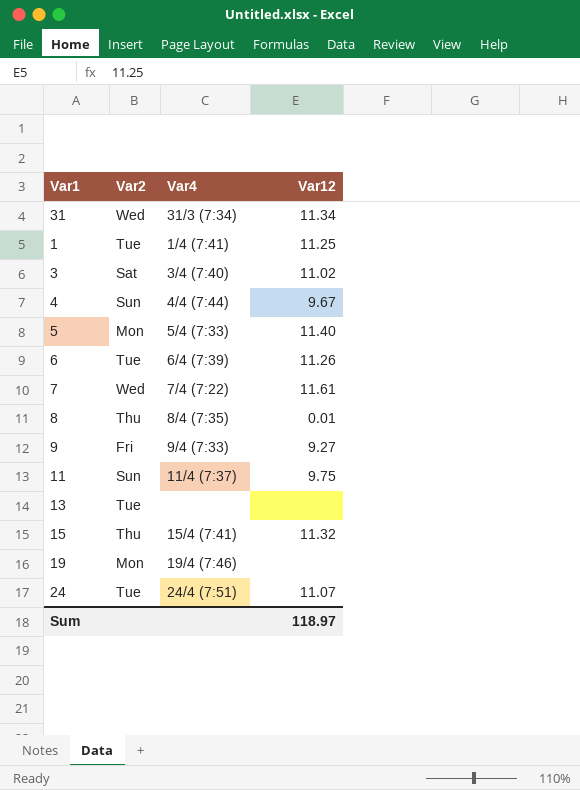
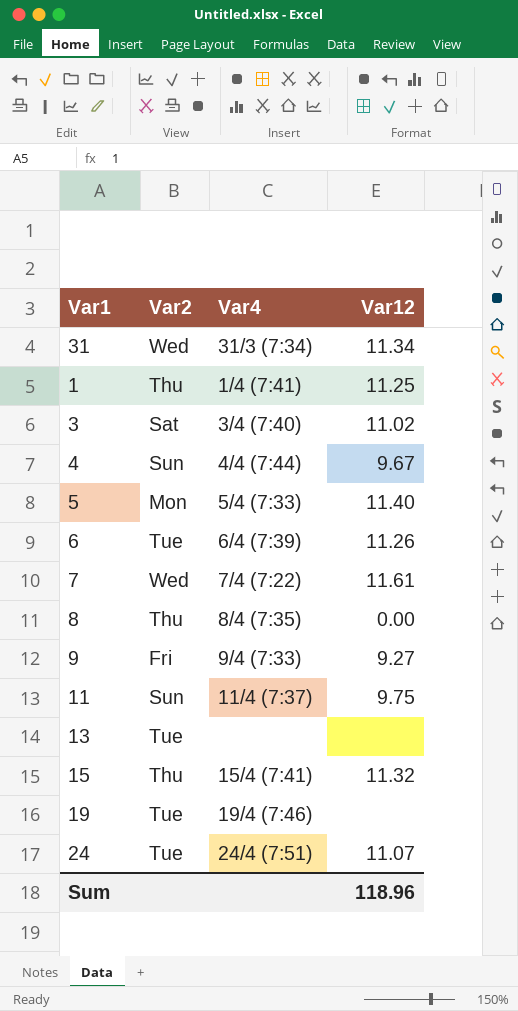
1 | Var2: Tue -> Thu
8 | Var12: 0.01 -> 0.00
19 | Var2: Mon -> Tue
Sum | Var12: 118.97 -> 118.96

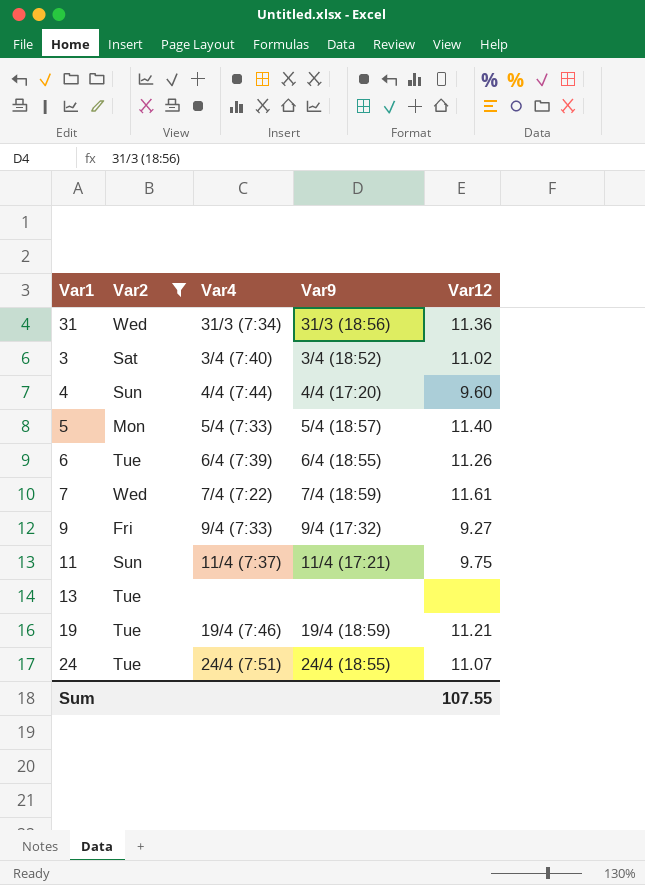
filter: none -> Var2 != Thu
column Var9 | position: none -> 4
31 | Var12: 11.34 -> 11.36
4 | Var12: 9.67 -> 9.60
19 | Var12: none -> 11.21
Sum | Var12: 118.96 -> 107.55

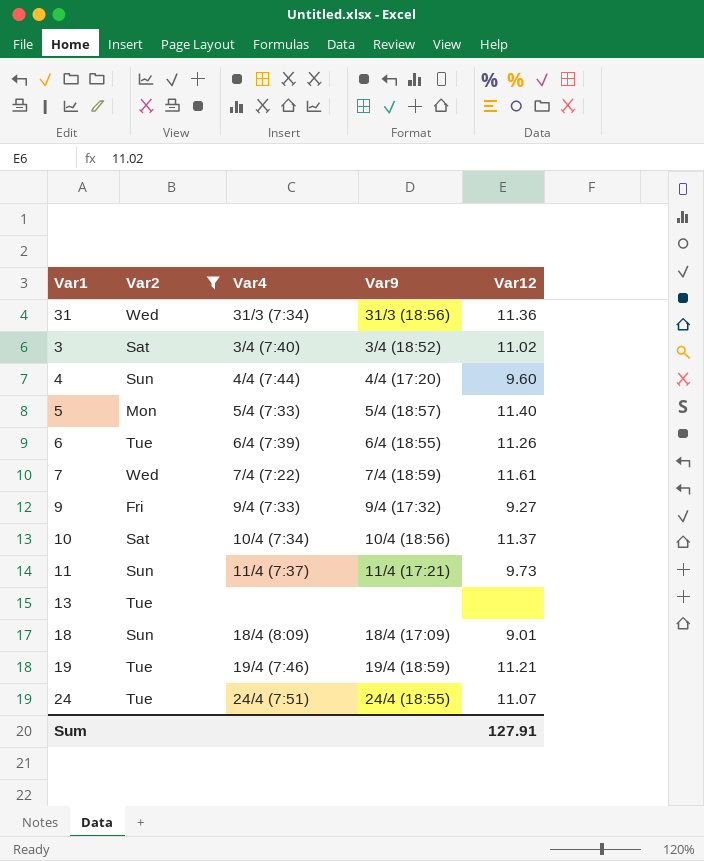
row 10: none -> Sat | 10/4 (7:34) | 10/4 (18:56) | 11.37
11 | Var12: 9.75 -> 9.73
row 18: none -> Sun | 18/4 (8:09) | 18/4 (17:09) | 9.01
Sum | Var12: 107.55 -> 127.91

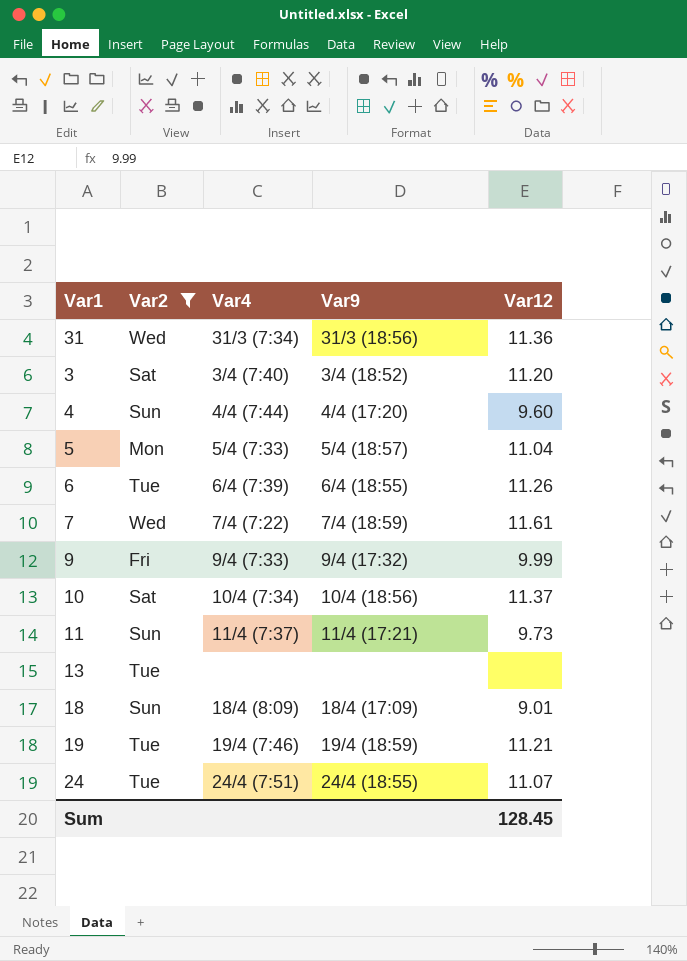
3 | Var12: 11.02 -> 11.20
5 | Var12: 11.40 -> 11.04
9 | Var12: 9.27 -> 9.99
Sum | Var12: 127.91 -> 128.45

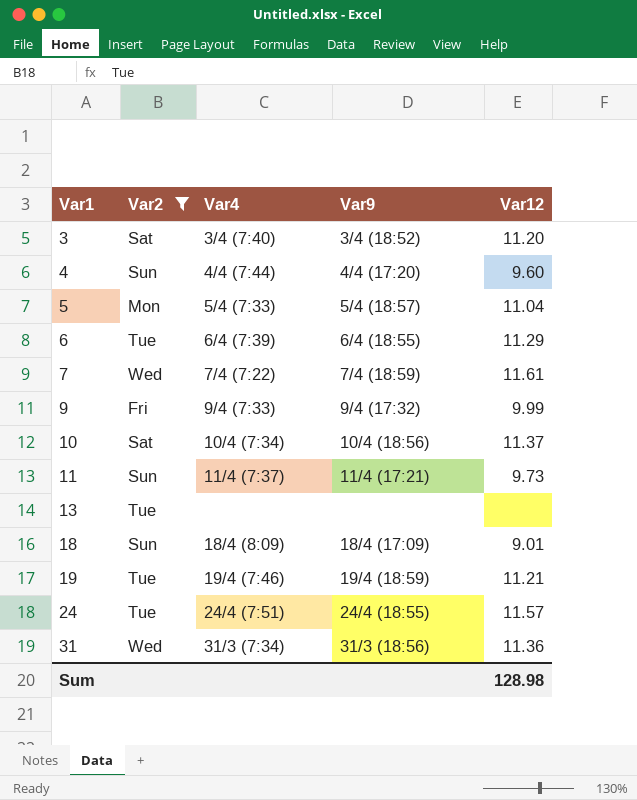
row order: none -> Var1 ascending
6 | Var12: 11.26 -> 11.29
24 | Var12: 11.07 -> 11.57
Sum | Var12: 128.45 -> 128.98

